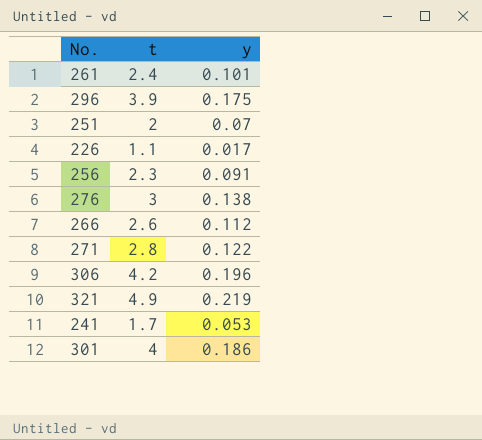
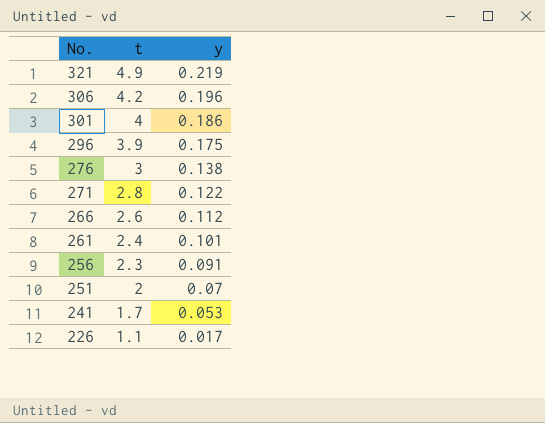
row order: none -> No. descending

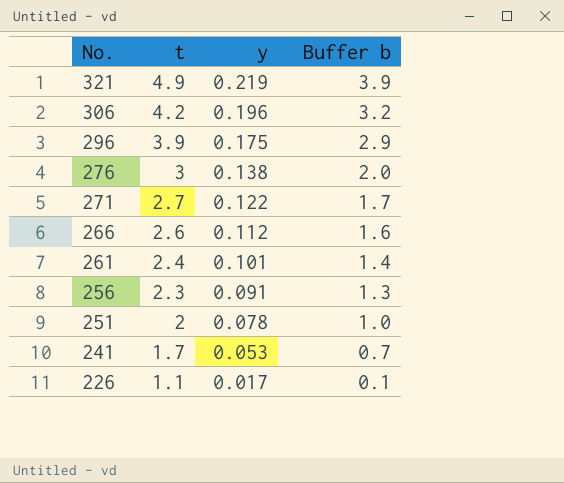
column Buffer b | formula: none -> [t] - 1
row 301: 4 | 0.186 -> none
271 | t: 2.8 -> 2.7
251 | y: 0.07 -> 0.078

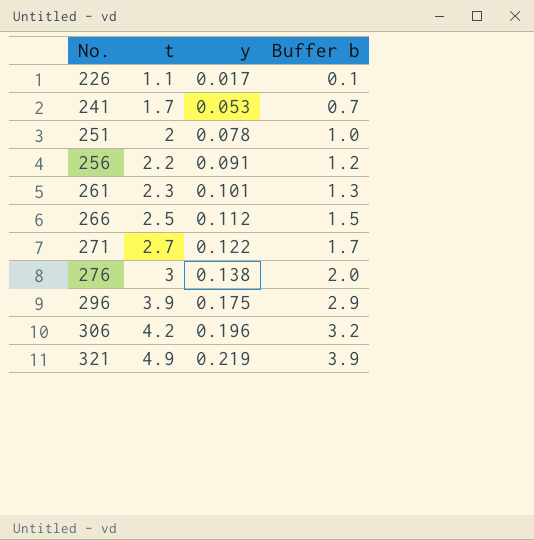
row order: No. descending -> No. ascending
256 | t: 2.3 -> 2.2
256 | Buffer b: 1.3 -> 1.2
261 | t: 2.4 -> 2.3
261 | Buffer b: 1.4 -> 1.3
266 | t: 2.6 -> 2.5
266 | Buffer b: 1.6 -> 1.5

